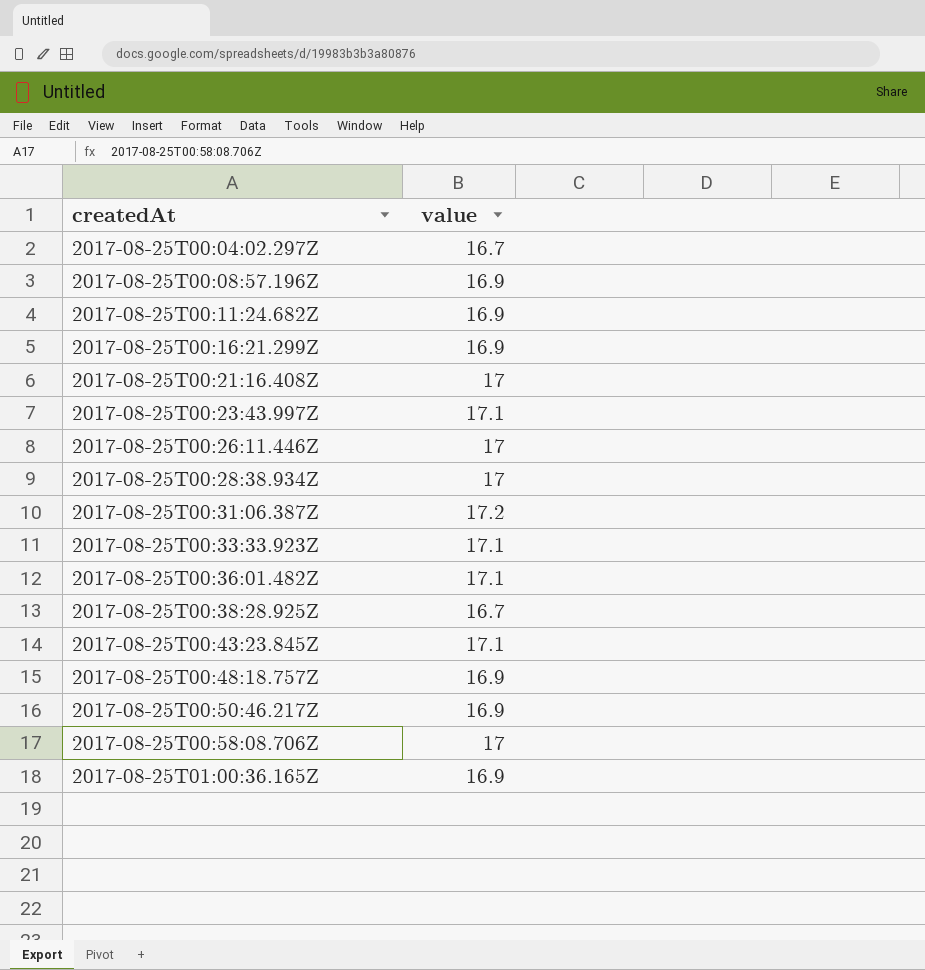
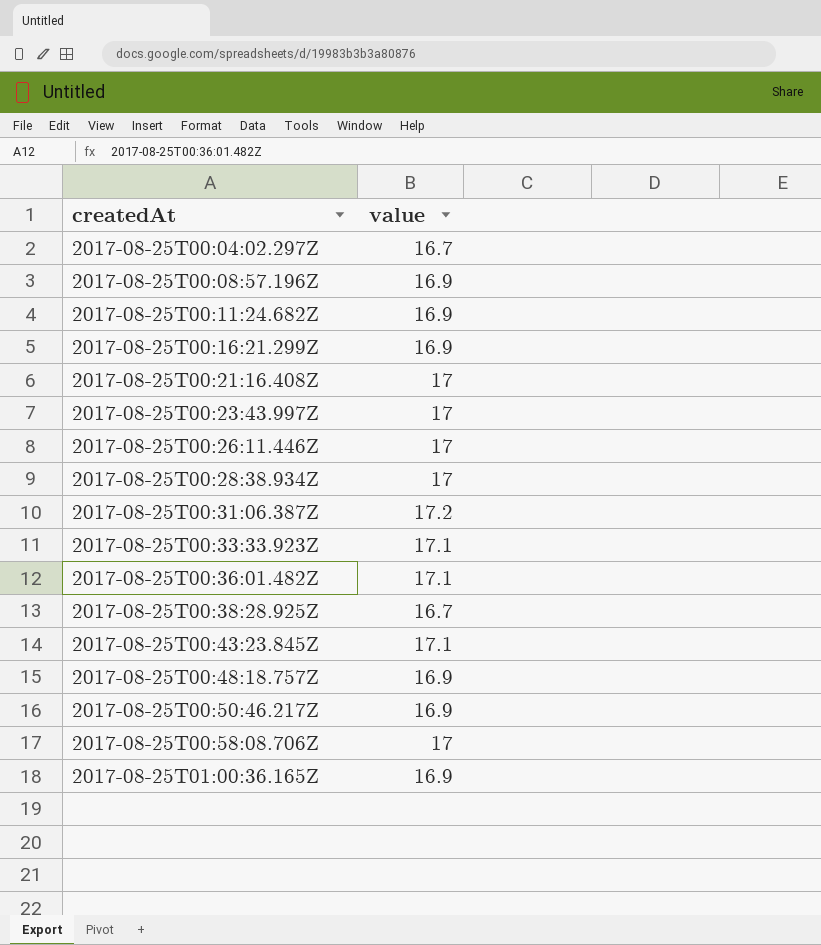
2017-08-25T00:23:43.997Z | value: 17.1 -> 17

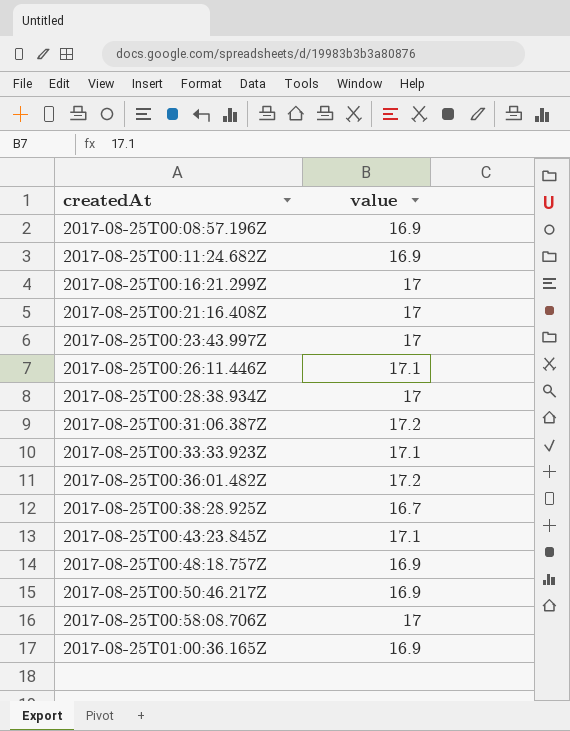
row 2017-08-25T00:04:02.297Z: 16.7 -> none
2017-08-25T00:16:21.299Z | value: 16.9 -> 17
2017-08-25T00:26:11.446Z | value: 17 -> 17.1
2017-08-25T00:36:01.482Z | value: 17.1 -> 17.2

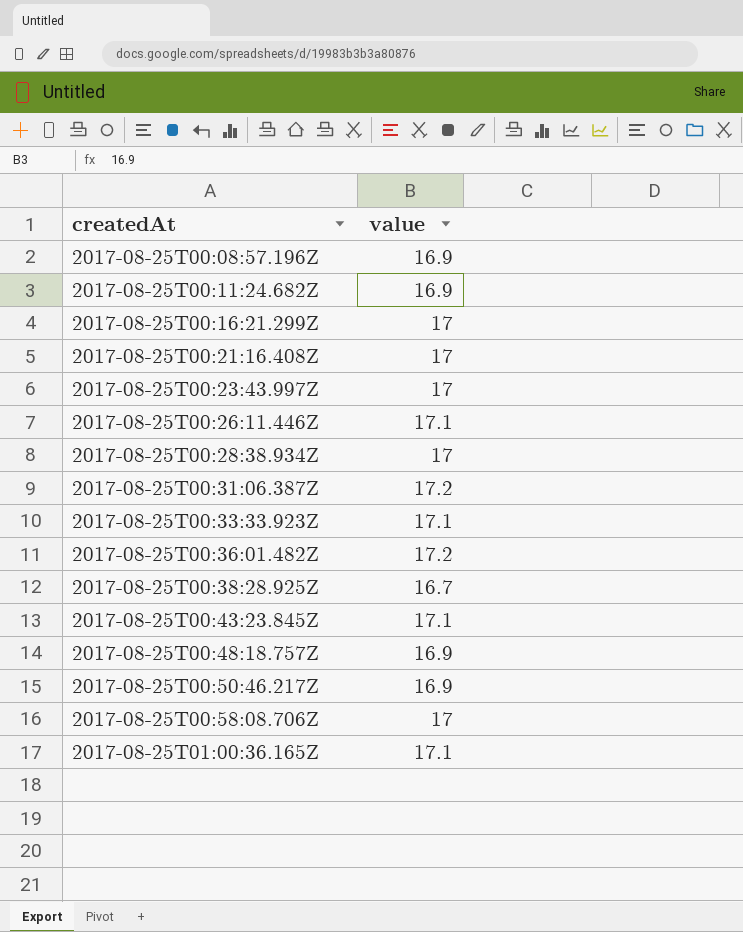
2017-08-25T01:00:36.165Z | value: 16.9 -> 17.1

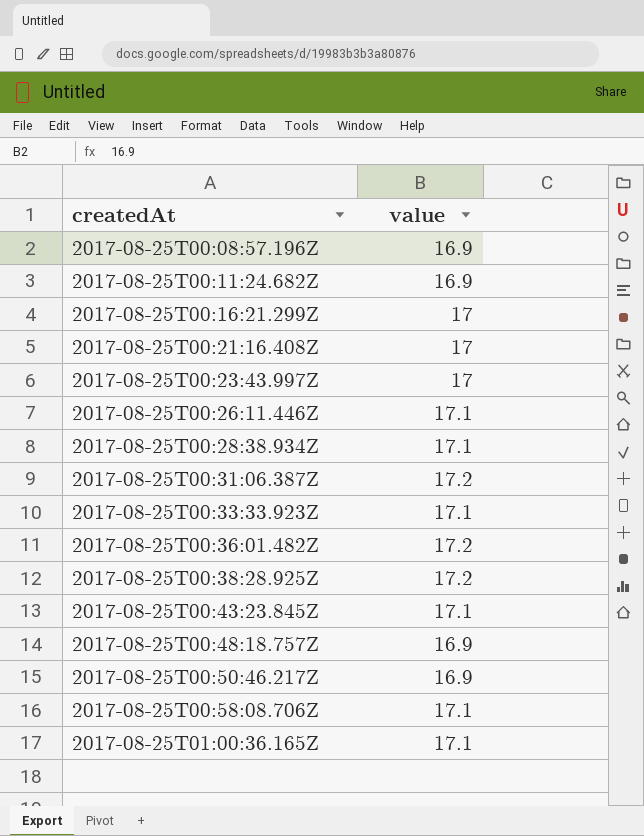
2017-08-25T00:28:38.934Z | value: 17 -> 17.1
2017-08-25T00:38:28.925Z | value: 16.7 -> 17.2
2017-08-25T00:58:08.706Z | value: 17 -> 17.1

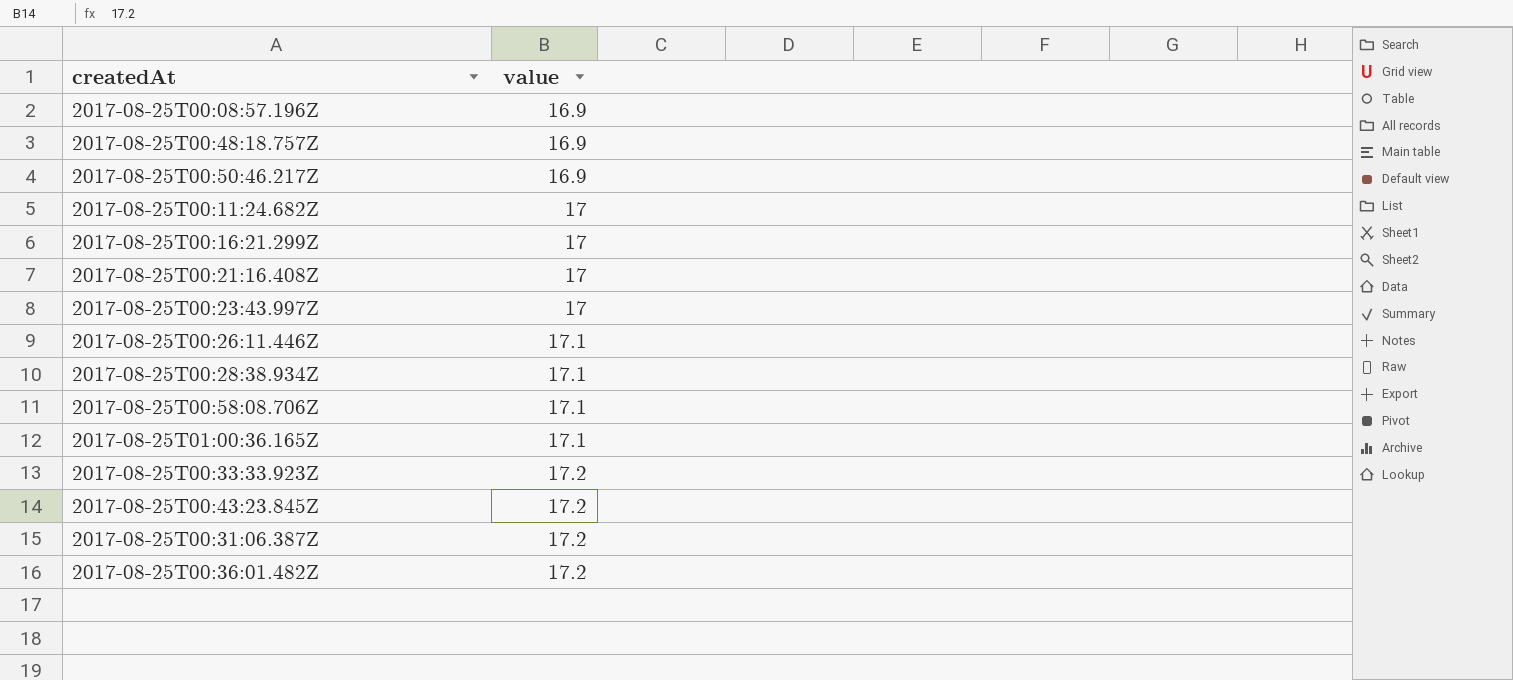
row order: createdAt ascending -> value ascending
row 2017-08-25T00:38:28.925Z: 17.2 -> none
2017-08-25T00:11:24.682Z | value: 16.9 -> 17
2017-08-25T00:33:33.923Z | value: 17.1 -> 17.2
2017-08-25T00:43:23.845Z | value: 17.1 -> 17.2

